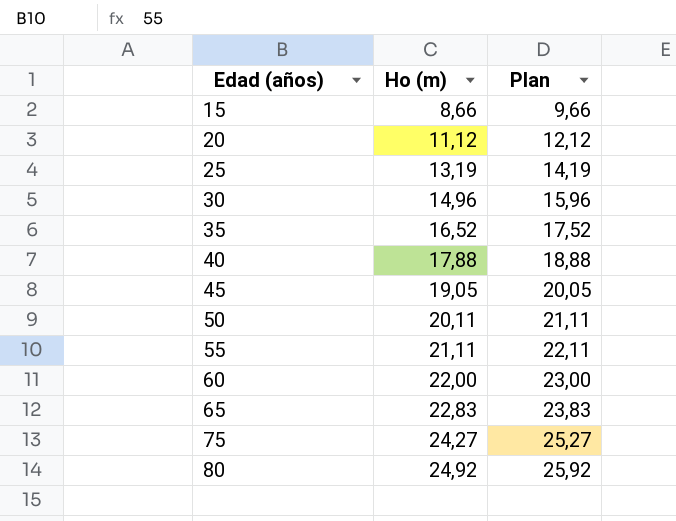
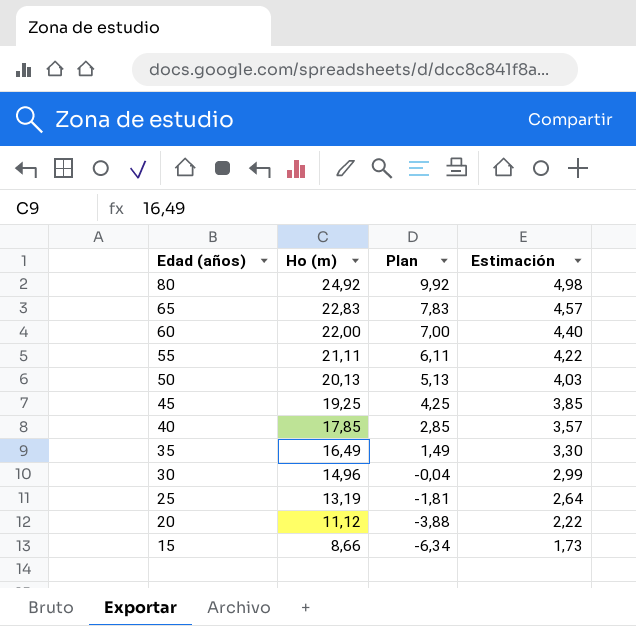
row order: Edad (años) ascending -> Edad (años) descending
column Plan | formula: [Ho (m)] + 1 -> [Ho (m)] - 15
column Estimación | formula: none -> [Ho (m)] * 0,2
row 75: 24,27 | 25,27 -> none
50 | Ho (m): 20,11 -> 20,13
45 | Ho (m): 19,05 -> 19,25
40 | Ho (m): 17,88 -> 17,85
35 | Ho (m): 16,52 -> 16,49

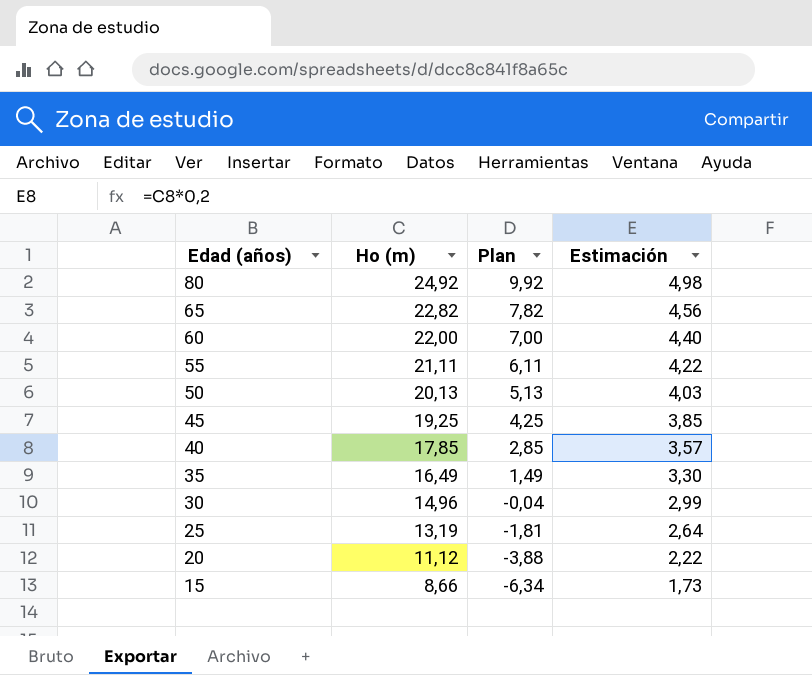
65 | Ho (m): 22,83 -> 22,82
65 | Plan: 7,83 -> 7,82
65 | Estimación: 4,57 -> 4,56

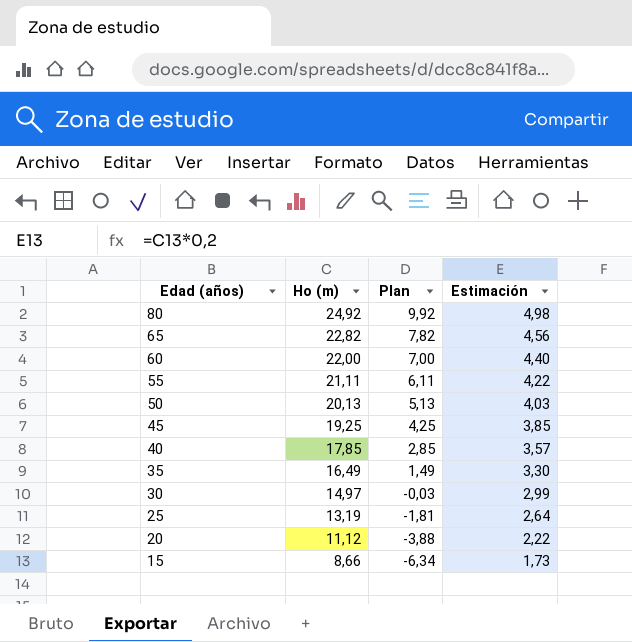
30 | Ho (m): 14,96 -> 14,97
30 | Plan: -0,04 -> -0,03

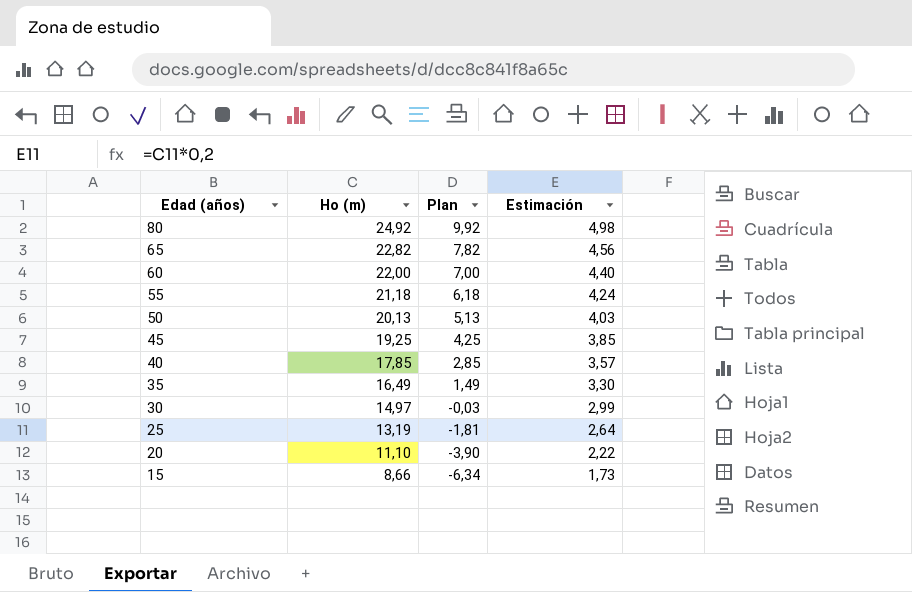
55 | Ho (m): 21,11 -> 21,18
55 | Plan: 6,11 -> 6,18
55 | Estimación: 4,22 -> 4,24
20 | Ho (m): 11,12 -> 11,10
20 | Plan: -3,88 -> -3,90

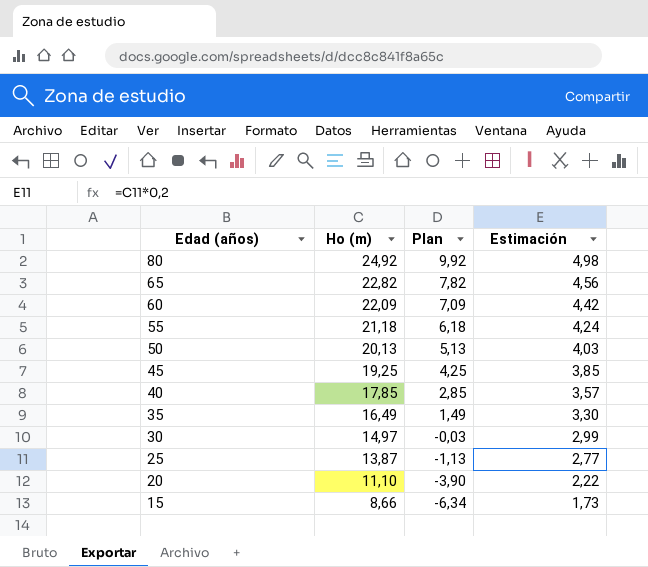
60 | Ho (m): 22,00 -> 22,09
60 | Plan: 7,00 -> 7,09
60 | Estimación: 4,40 -> 4,42
25 | Ho (m): 13,19 -> 13,87
25 | Plan: -1,81 -> -1,13
25 | Estimación: 2,64 -> 2,77

